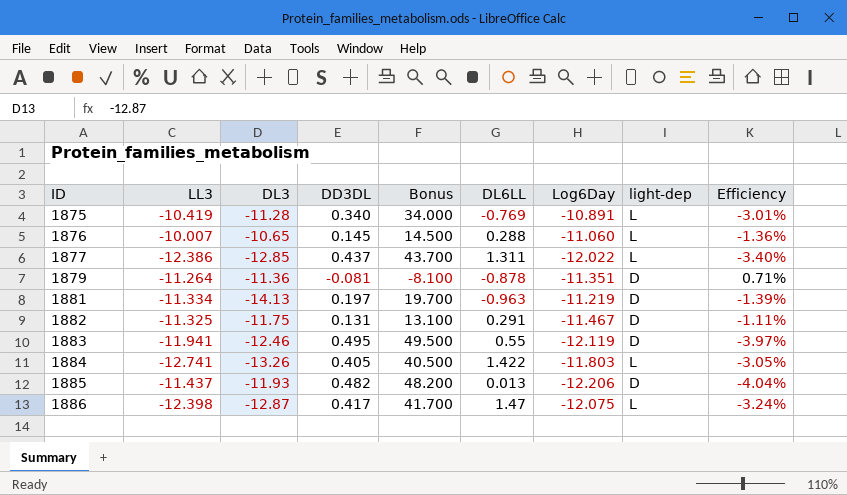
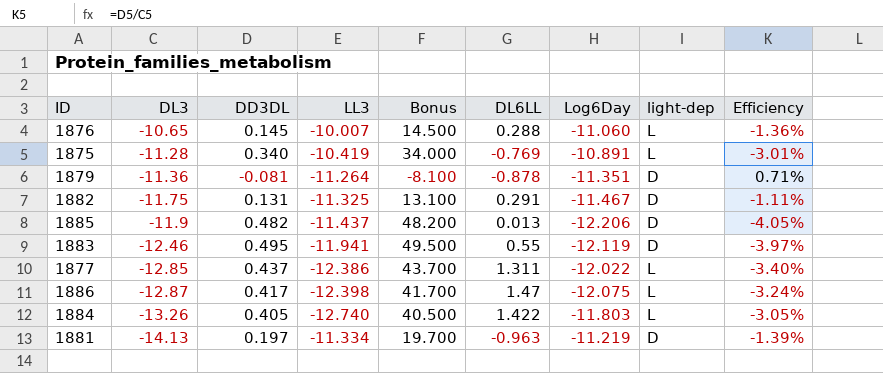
row order: ID ascending -> DL3 descending
column LL3 | position: 2 -> 4
1885 | DL3: -11.93 -> -11.9
1885 | Efficiency: -4.04% -> -4.05%
1884 | LL3: -12.741 -> -12.740

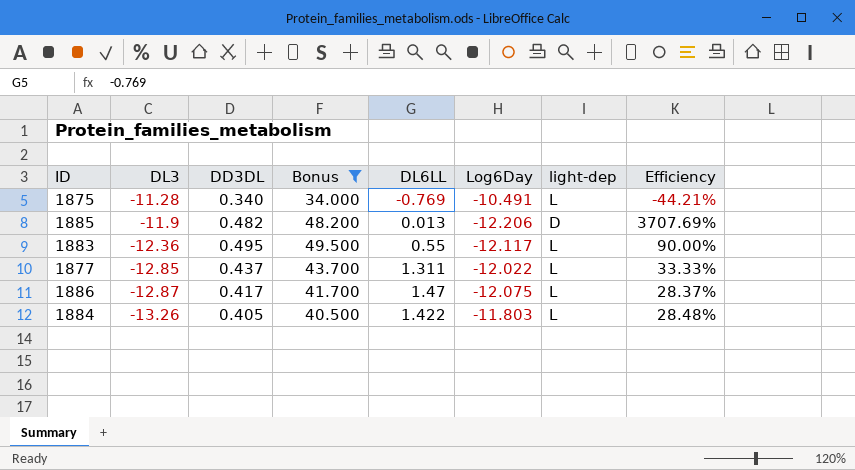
filter: none -> Bonus >= 34.000
column LL3 | position: 4 -> none
column Efficiency | formula: [DD3DL] / [DL3] -> [DD3DL] / [DL6LL]
1875 | Log6Day: -10.891 -> -10.491
1883 | DL3: -12.46 -> -12.36
1883 | Log6Day: -12.119 -> -12.117
1883 | light-dep: D -> L

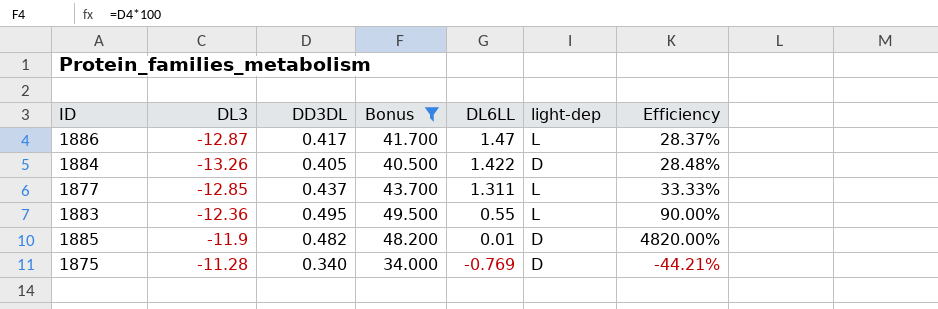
row order: DL3 descending -> DL6LL descending
column Log6Day | position: 6 -> none
1884 | light-dep: L -> D
1885 | DL6LL: 0.013 -> 0.01
1885 | Efficiency: 3707.69% -> 4820.00%
1875 | light-dep: L -> D

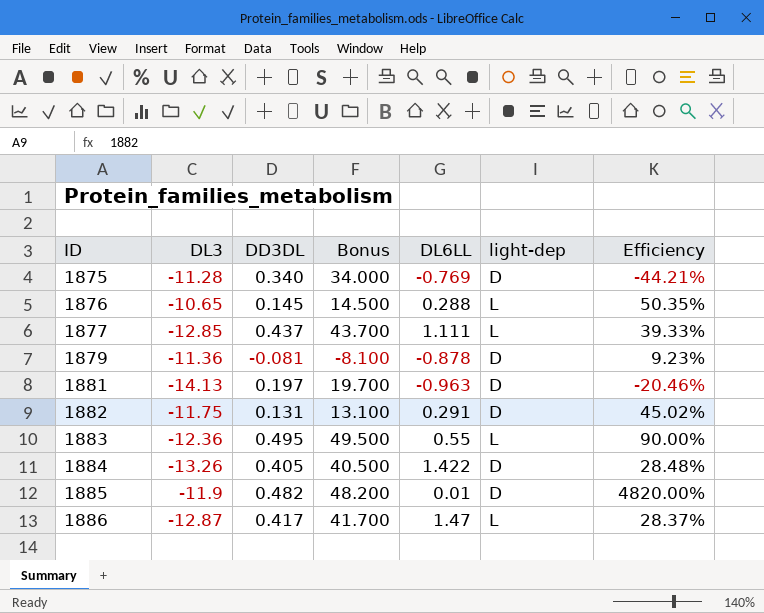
filter: Bonus >= 34.000 -> none
row order: DL6LL descending -> ID ascending
1877 | DL6LL: 1.311 -> 1.111
1877 | Efficiency: 33.33% -> 39.33%

